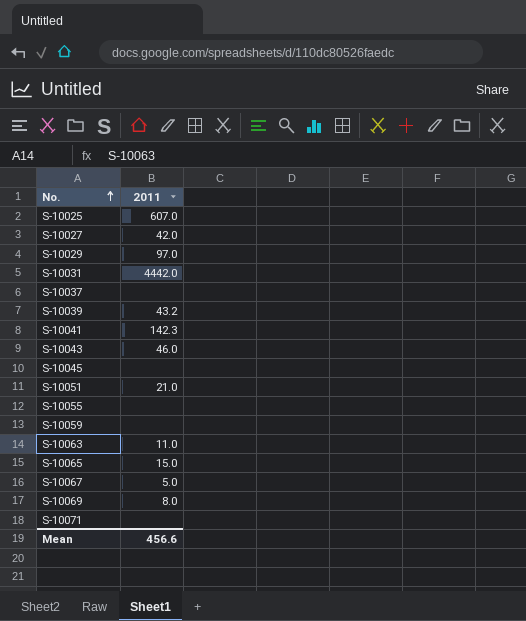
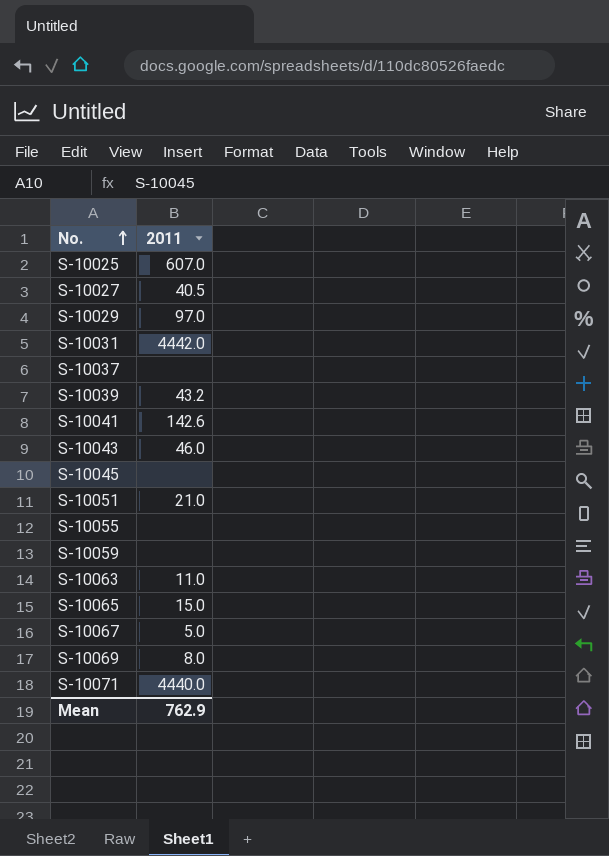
S-10027 | 2011: 42.0 -> 40.5
S-10041 | 2011: 142.3 -> 142.6
S-10071 | 2011: none -> 4440.0
Mean | 2011: 456.6 -> 762.9

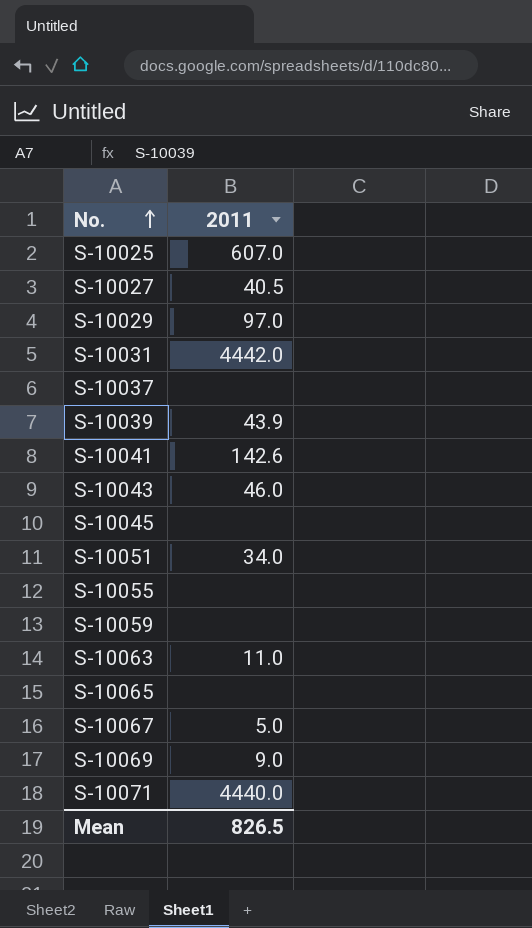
S-10039 | 2011: 43.2 -> 43.9
S-10051 | 2011: 21.0 -> 34.0
S-10065 | 2011: 15.0 -> none
S-10069 | 2011: 8.0 -> 9.0
Mean | 2011: 762.9 -> 826.5

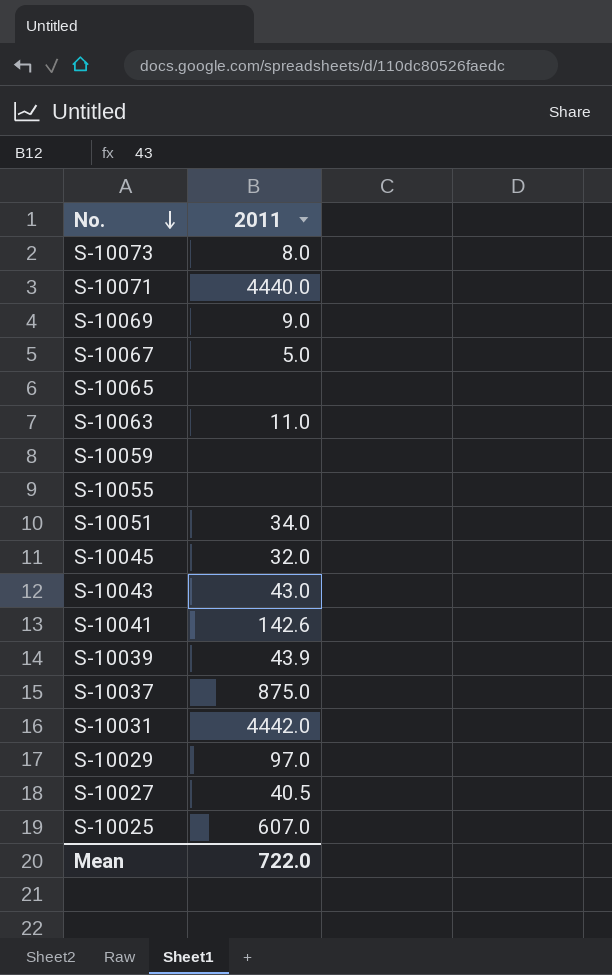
row order: No. ascending -> No. descending
row S-10073: none -> 8.0
S-10045 | 2011: none -> 32.0
S-10043 | 2011: 46.0 -> 43.0
S-10037 | 2011: none -> 875.0
Mean | 2011: 826.5 -> 722.0

